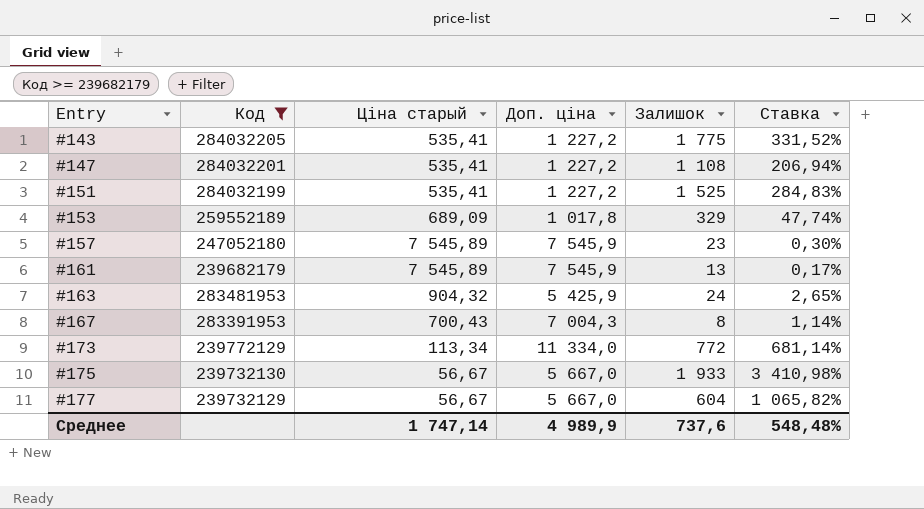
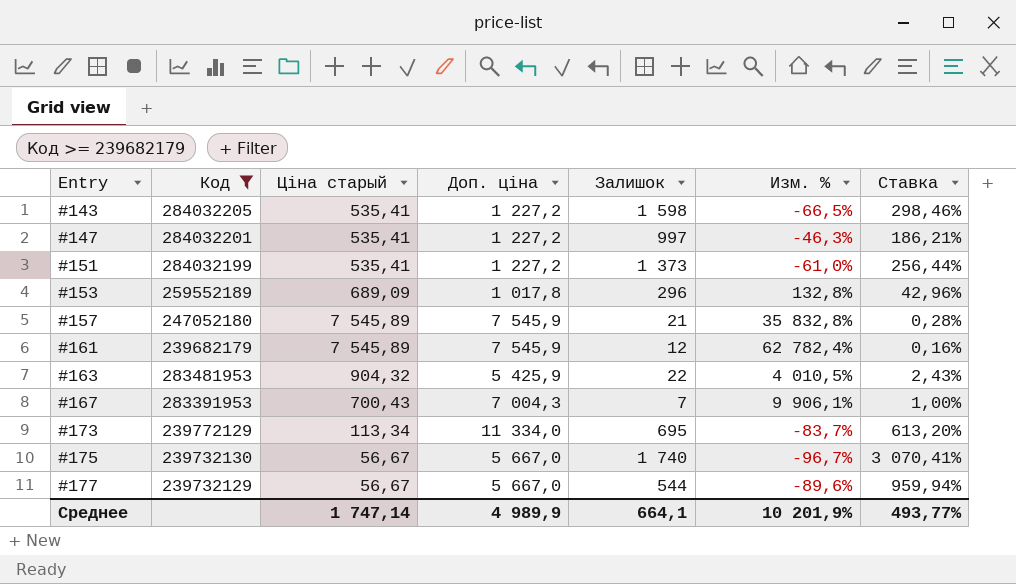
column Изм. % | formula: none -> ([Ціна старый] - [Залишок]) / [Залишок]
#143 | Залишок: 1 775 -> 1 598
#143 | Ставка: 331,52% -> 298,46%
#147 | Залишок: 1 108 -> 997
#147 | Ставка: 206,94% -> 186,21%
#151 | Залишок: 1 525 -> 1 373
#151 | Ставка: 284,83% -> 256,44%
#153 | Залишок: 329 -> 296
#153 | Ставка: 47,74% -> 42,96%
#157 | Залишок: 23 -> 21
#157 | Ставка: 0,30% -> 0,28%
#161 | Залишок: 13 -> 12
#161 | Ставка: 0,17% -> 0,16%
#163 | Залишок: 24 -> 22
#163 | Ставка: 2,65% -> 2,43%
#167 | Залишок: 8 -> 7
#167 | Ставка: 1,14% -> 1,00%
#173 | Залишок: 772 -> 695
#173 | Ставка: 681,14% -> 613,20%
#175 | Залишок: 1 933 -> 1 740
#175 | Ставка: 3 410,98% -> 3 070,41%
#177 | Залишок: 604 -> 544
#177 | Ставка: 1 065,82% -> 959,94%
Среднее | Залишок: 737,6 -> 664,1
Среднее | Ставка: 548,48% -> 493,77%

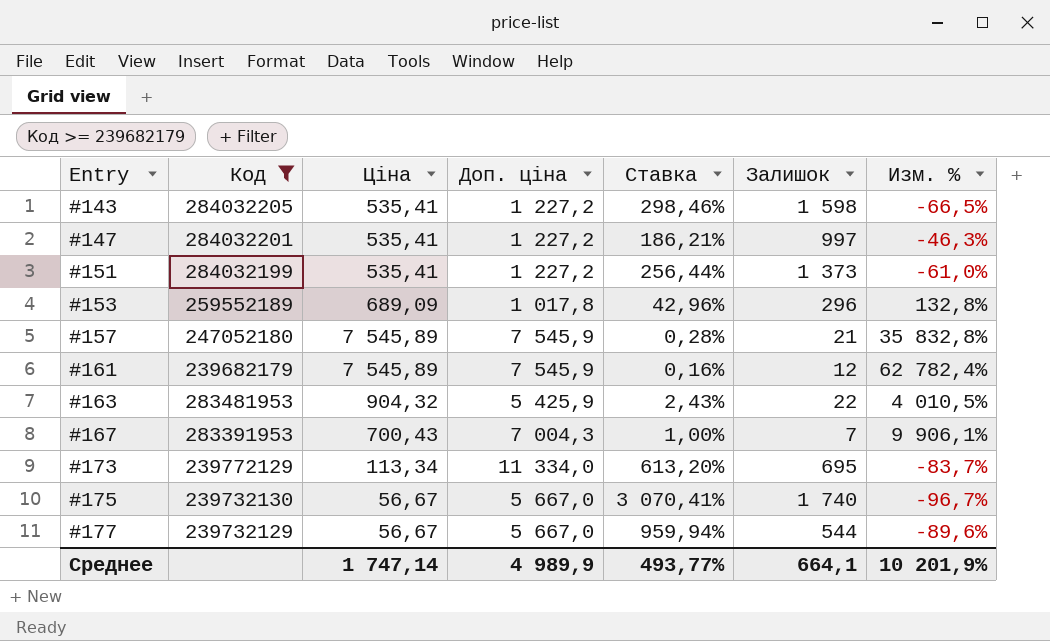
column name: Ціна старый -> Ціна
column Ставка | position: 7 -> 5

